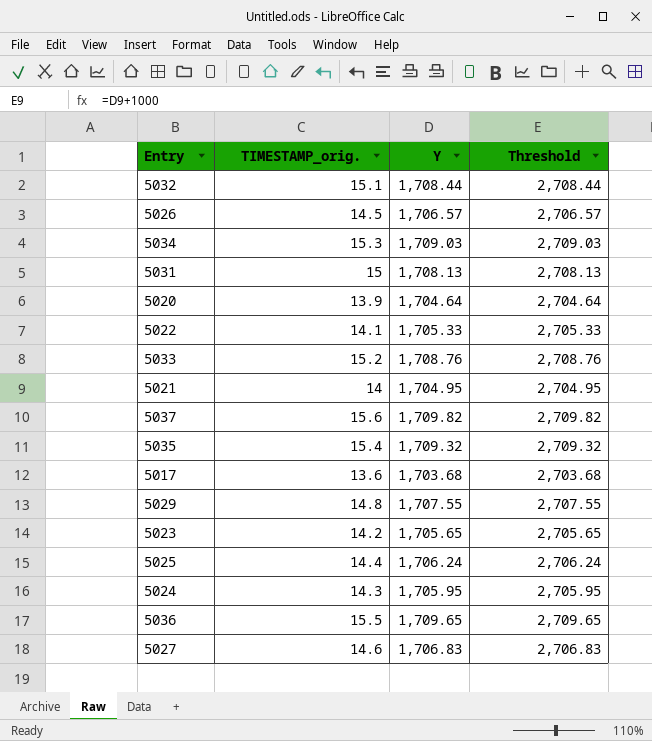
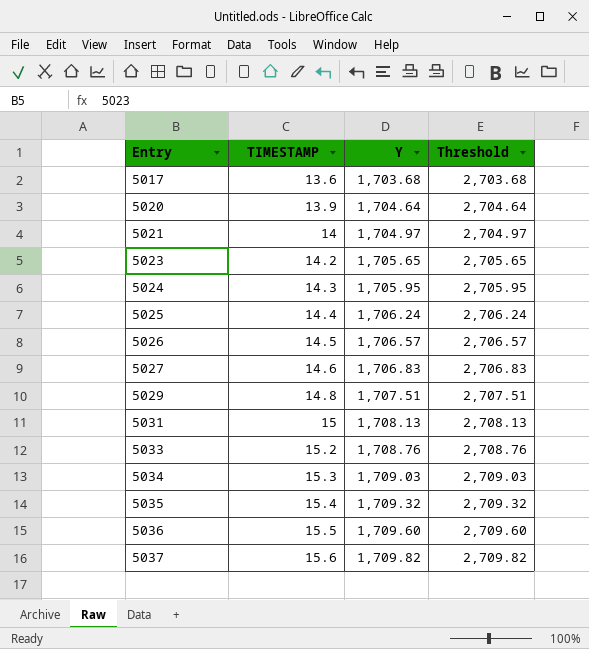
row order: none -> Entry ascending
column name: TIMESTAMP_orig. -> TIMESTAMP
row 5032: 15.1 | 1,708.44 | 2,708.44 -> none
row 5022: 14.1 | 1,705.33 | 2,705.33 -> none
5021 | Y: 1,704.95 -> 1,704.97
5021 | Threshold: 2,704.95 -> 2,704.97
5029 | Y: 1,707.55 -> 1,707.51
5029 | Threshold: 2,707.55 -> 2,707.51
5036 | Y: 1,709.65 -> 1,709.60
5036 | Threshold: 2,709.65 -> 2,709.60

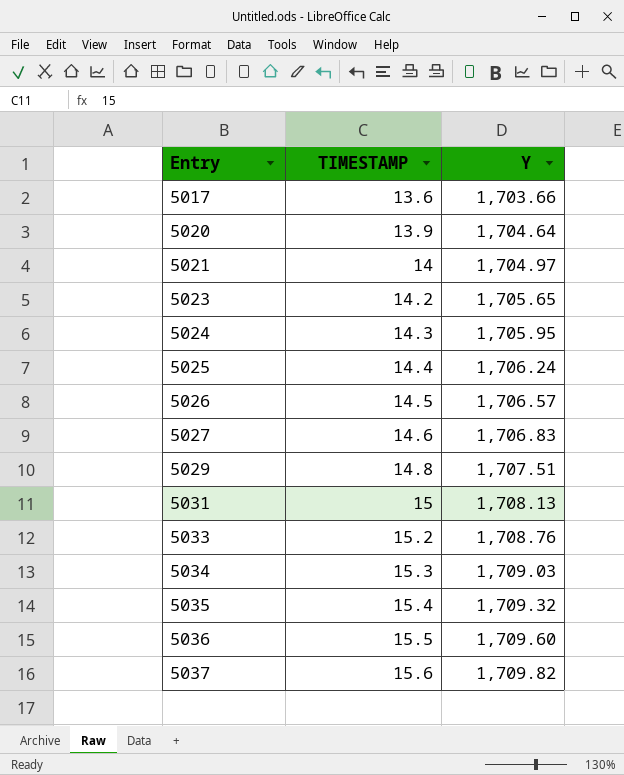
column Threshold | formula: [Y] + 1000 -> none
5017 | Y: 1,703.68 -> 1,703.66

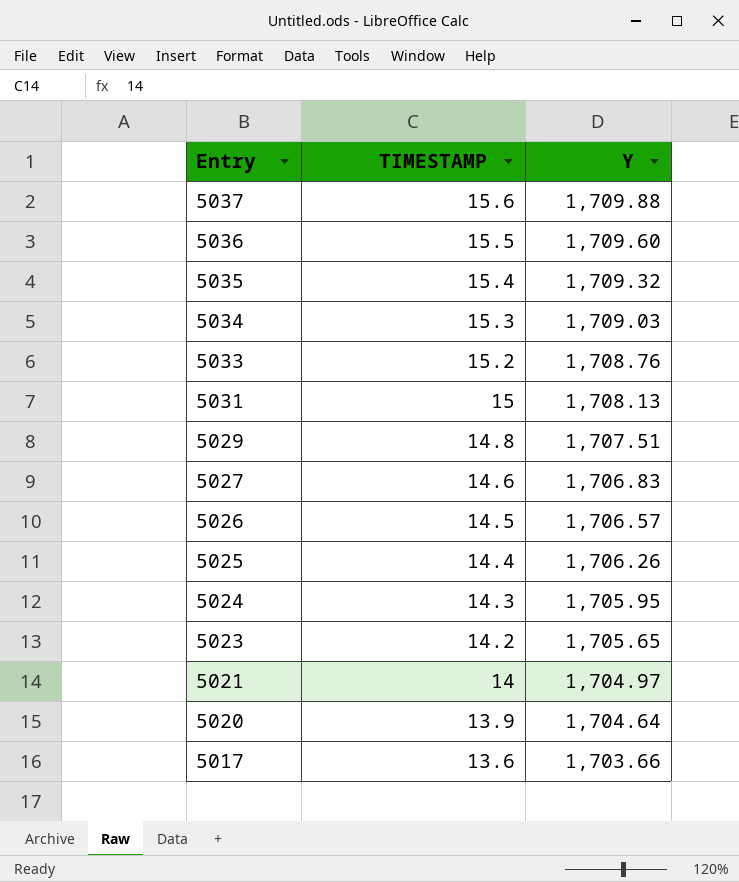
row order: Entry ascending -> Entry descending
5037 | Y: 1,709.82 -> 1,709.88
5025 | Y: 1,706.24 -> 1,706.26

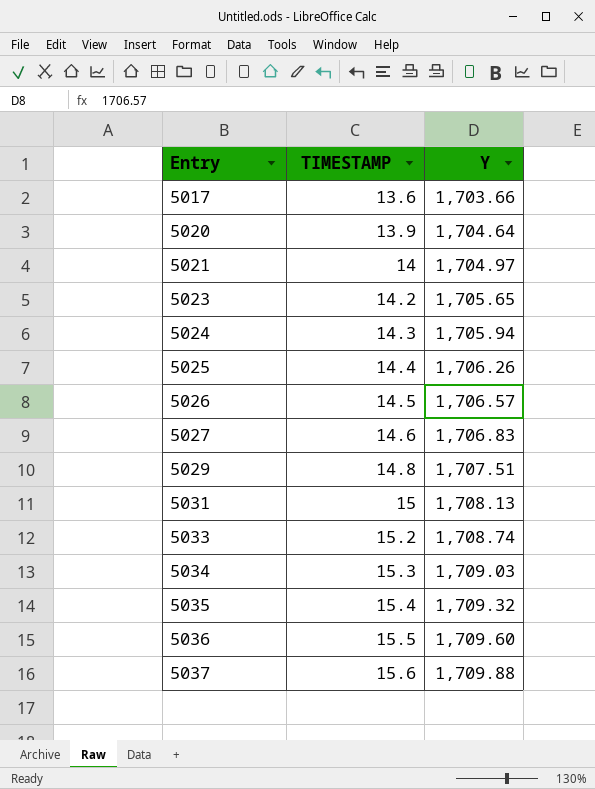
row order: Entry descending -> Entry ascending
5024 | Y: 1,705.95 -> 1,705.94
5033 | Y: 1,708.76 -> 1,708.74

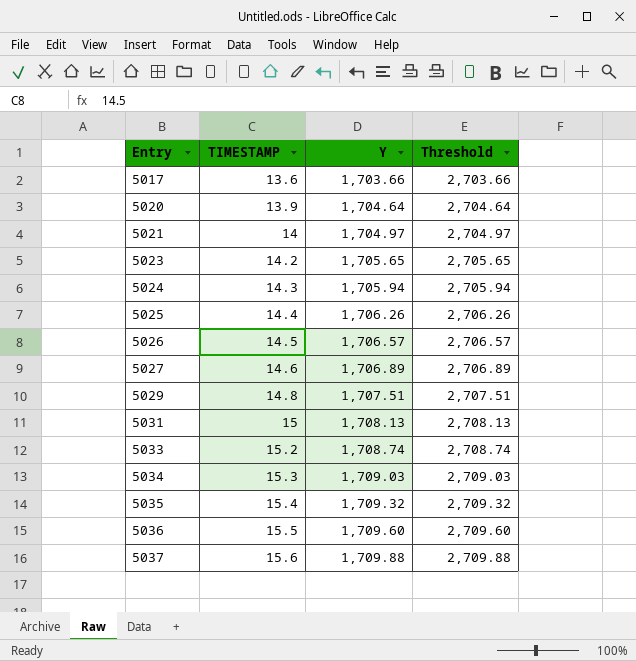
column Threshold | formula: none -> [Y] + 1000
5027 | Y: 1,706.83 -> 1,706.89

